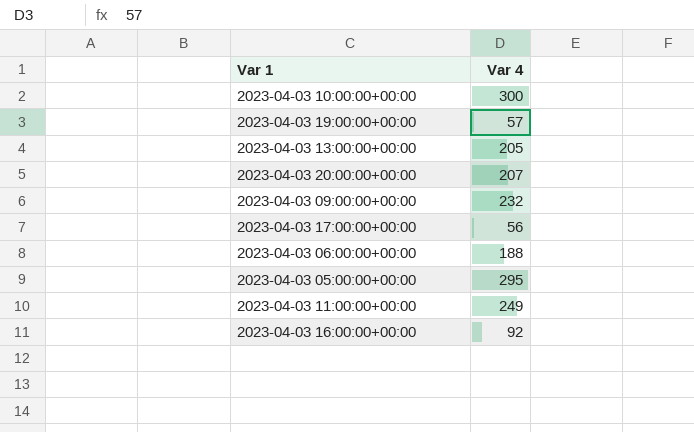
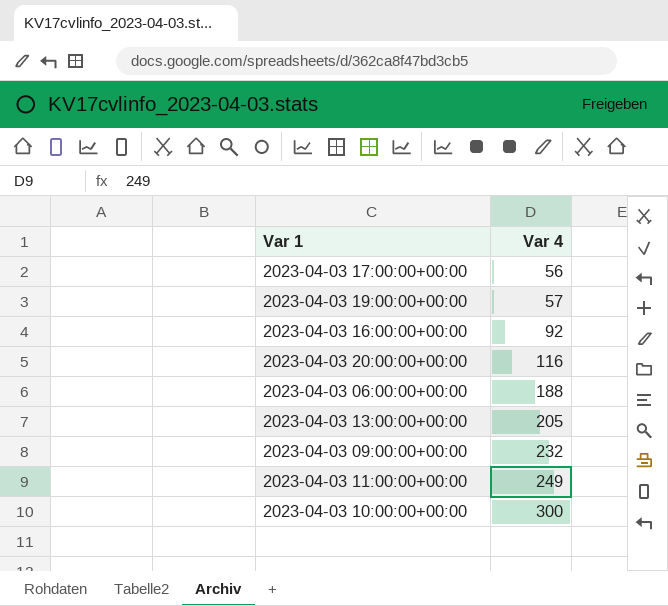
row order: none -> Var 4 ascending
row 2023-04-03 05:00:00+00:00: 295 -> none
2023-04-03 20:00:00+00:00 | Var 4: 207 -> 116

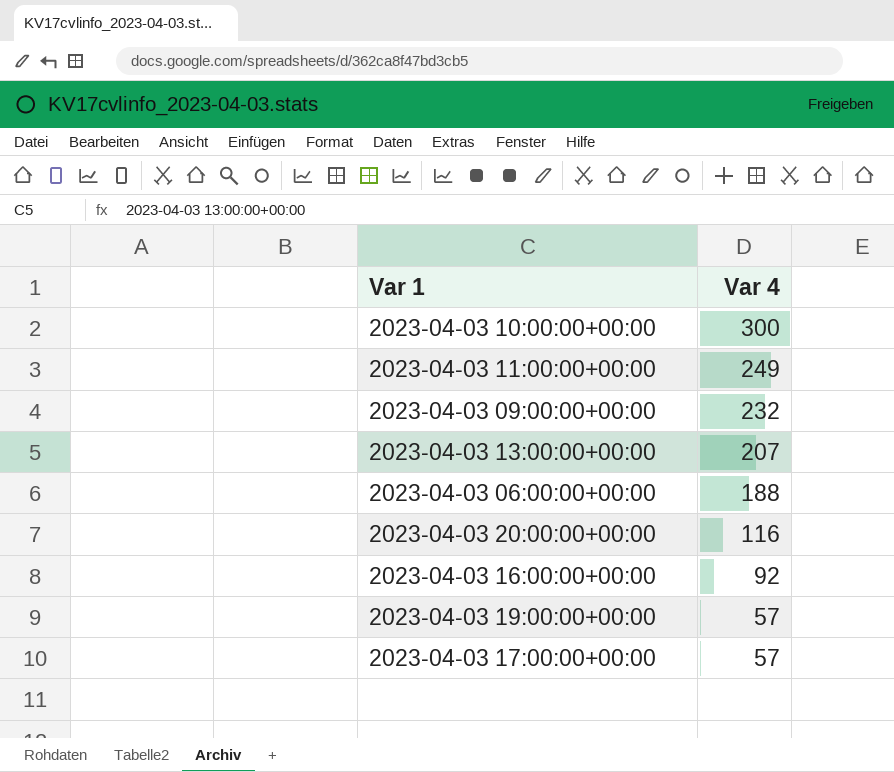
row order: Var 4 ascending -> Var 4 descending
2023-04-03 13:00:00+00:00 | Var 4: 205 -> 207
2023-04-03 17:00:00+00:00 | Var 4: 56 -> 57

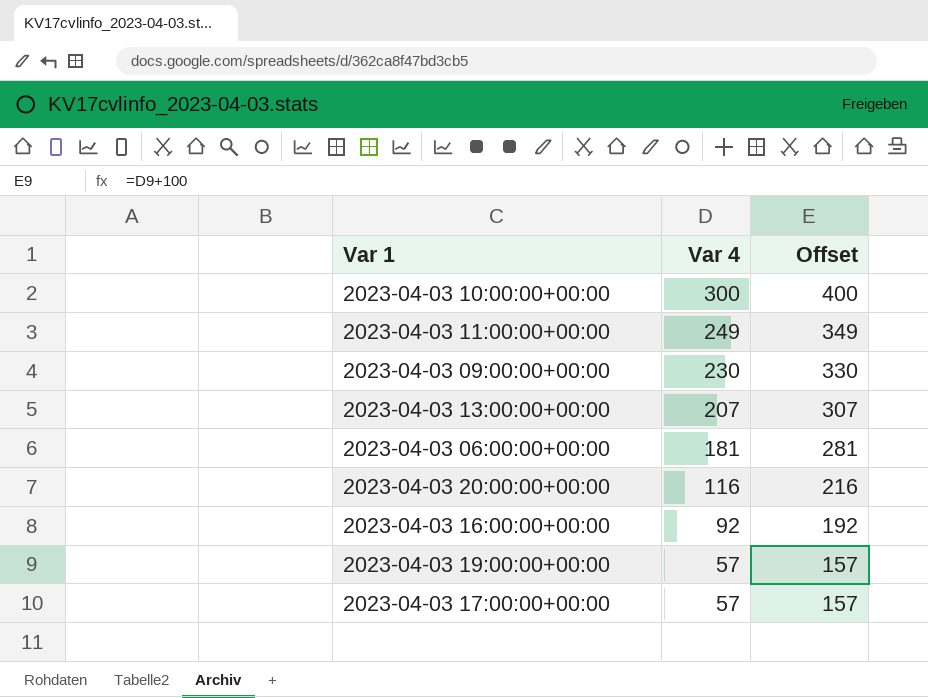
column Offset | formula: none -> [Var 4] + 100
2023-04-03 09:00:00+00:00 | Var 4: 232 -> 230
2023-04-03 06:00:00+00:00 | Var 4: 188 -> 181

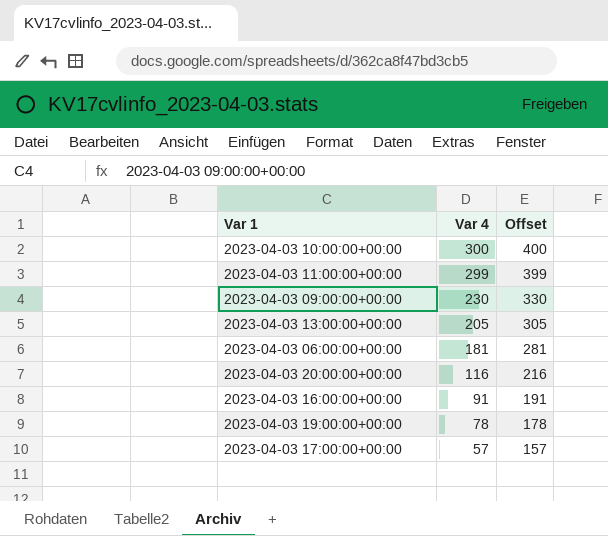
2023-04-03 11:00:00+00:00 | Var 4: 249 -> 299
2023-04-03 11:00:00+00:00 | Offset: 349 -> 399
2023-04-03 13:00:00+00:00 | Var 4: 207 -> 205
2023-04-03 13:00:00+00:00 | Offset: 307 -> 305
2023-04-03 16:00:00+00:00 | Var 4: 92 -> 91
2023-04-03 16:00:00+00:00 | Offset: 192 -> 191
2023-04-03 19:00:00+00:00 | Var 4: 57 -> 78
2023-04-03 19:00:00+00:00 | Offset: 157 -> 178

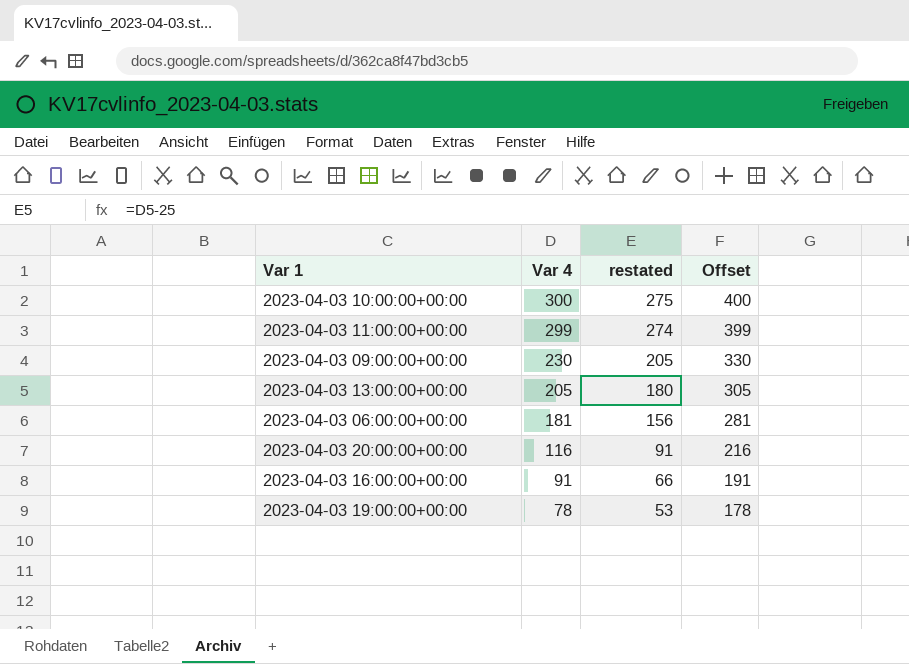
column restated | formula: none -> [Var 4] - 25
row 2023-04-03 17:00:00+00:00: 57 | 157 -> none

